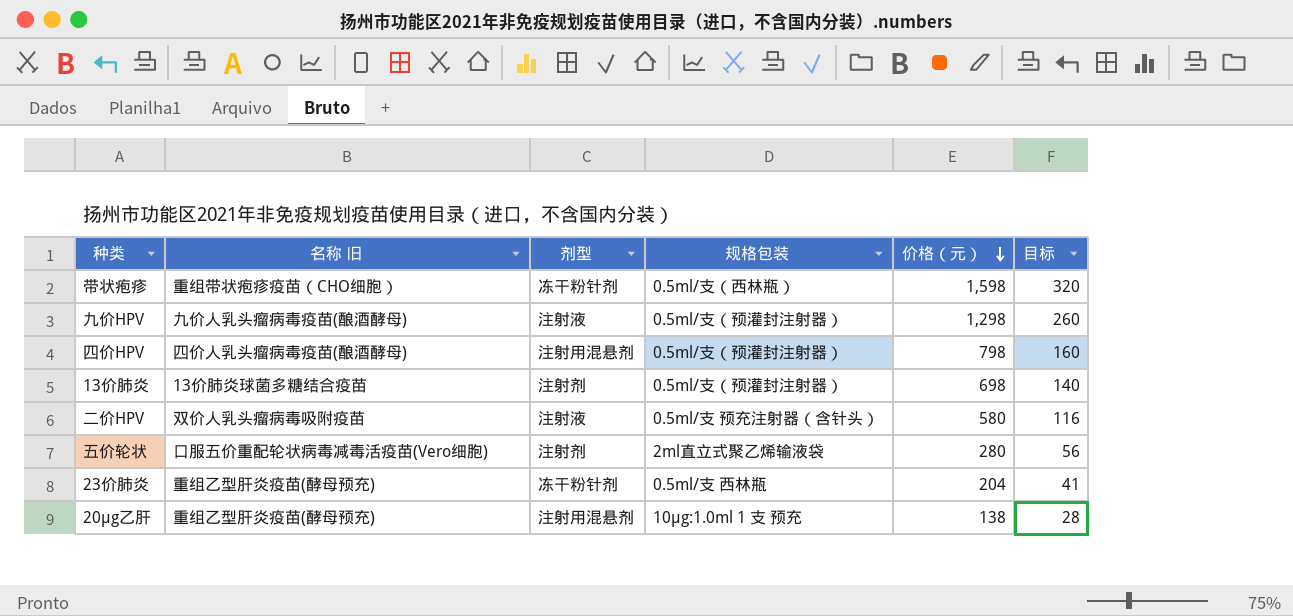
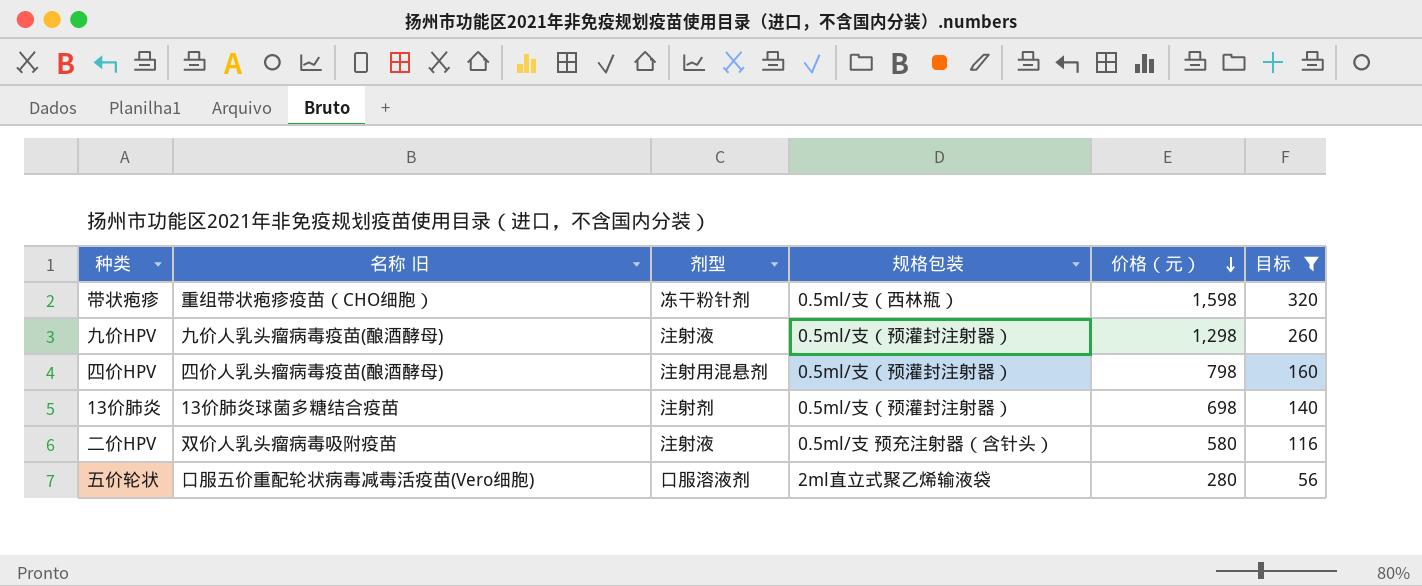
filter: none -> 目标 >= 56
五价轮状 | 剂型: 注射剂 -> 口服溶液剂

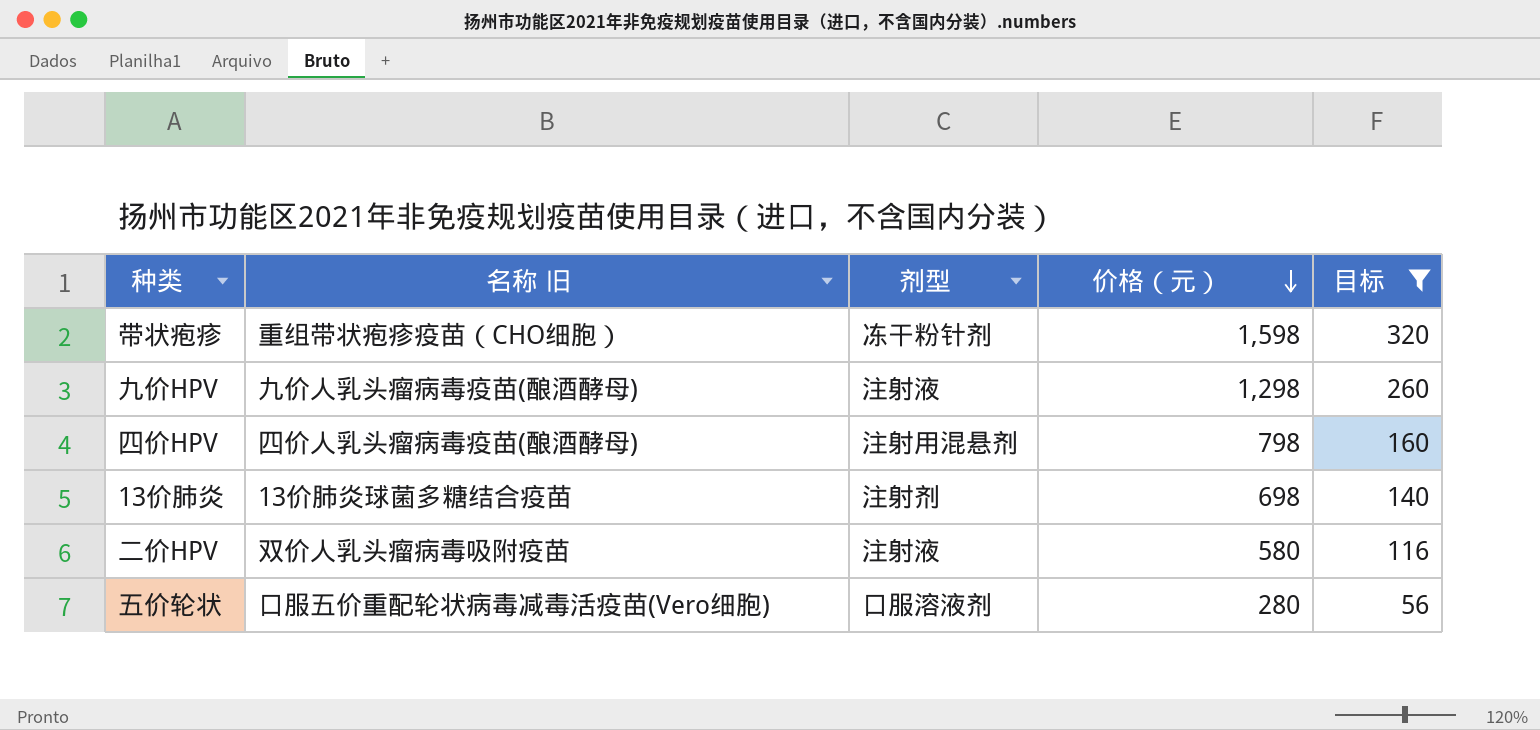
column 规格包装 | position: 4 -> none

